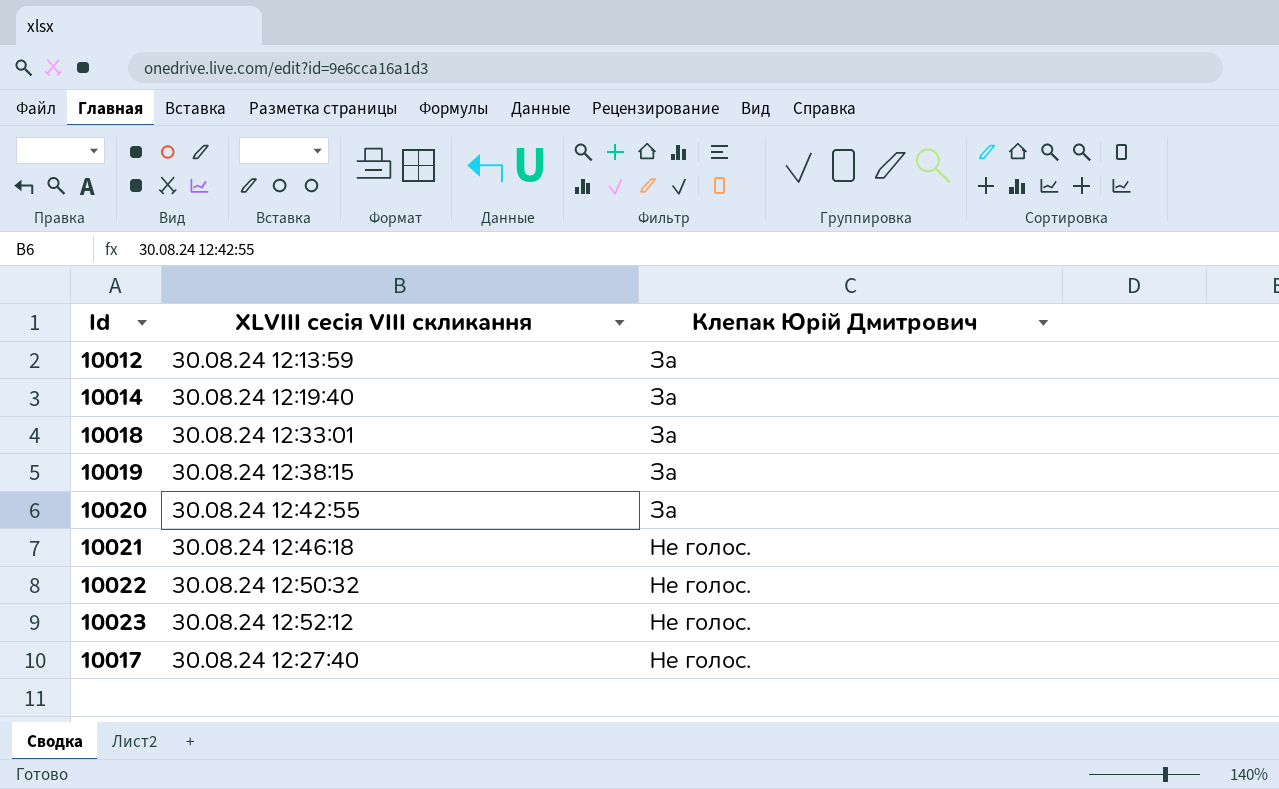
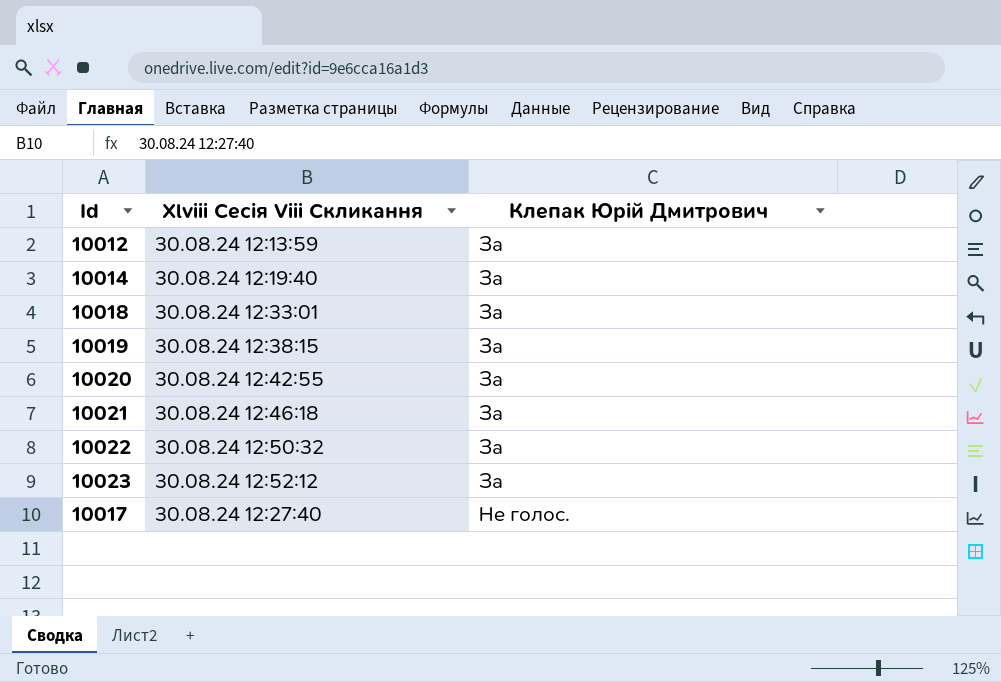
column name: XLVIII сесія VIII скликання -> Xlviii Сесія Viii Скликання
10021 | Клепак Юрій Дмитрович: Не голос. -> За
10022 | Клепак Юрій Дмитрович: Не голос. -> За
10023 | Клепак Юрій Дмитрович: Не голос. -> За

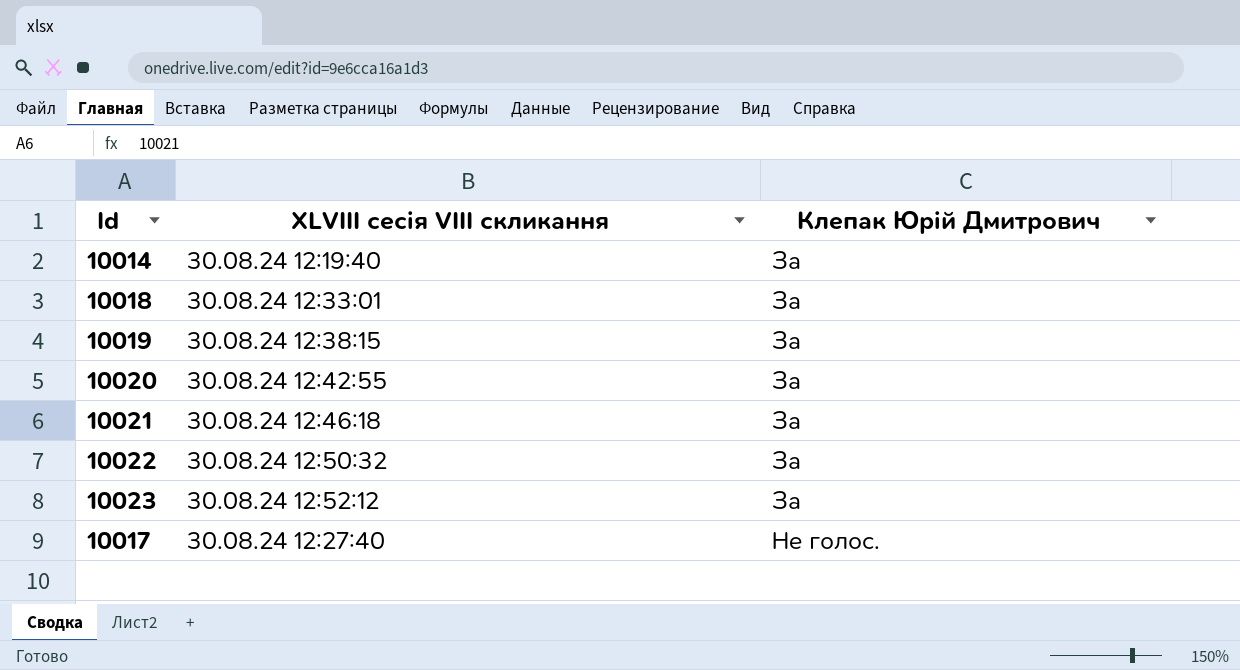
column name: Xlviii Сесія Viii Скликання -> XLVIII сесія VIII скликання
row 10012: 30.08.24 12:13:59 | За -> none

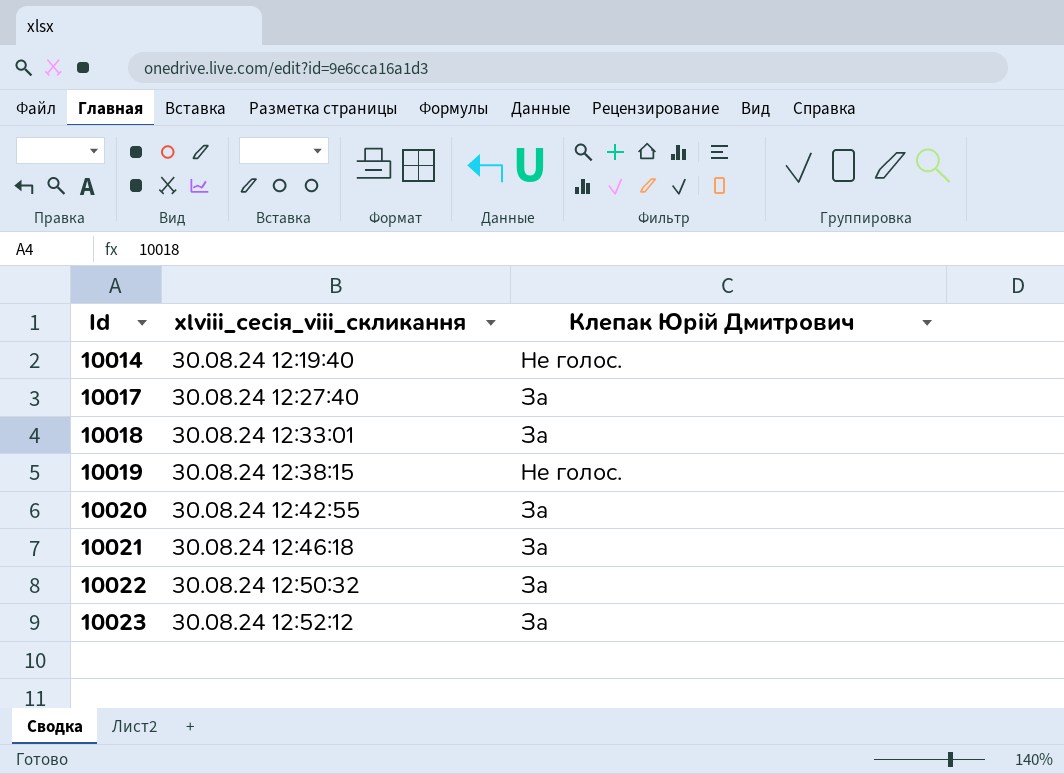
row order: Клепак Юрій Дмитрович ascending -> Id ascending
column name: XLVIII сесія VIII скликання -> xlviii_сесія_viii_скликання
10014 | Клепак Юрій Дмитрович: За -> Не голос.
10017 | Клепак Юрій Дмитрович: Не голос. -> За
10019 | Клепак Юрій Дмитрович: За -> Не голос.

